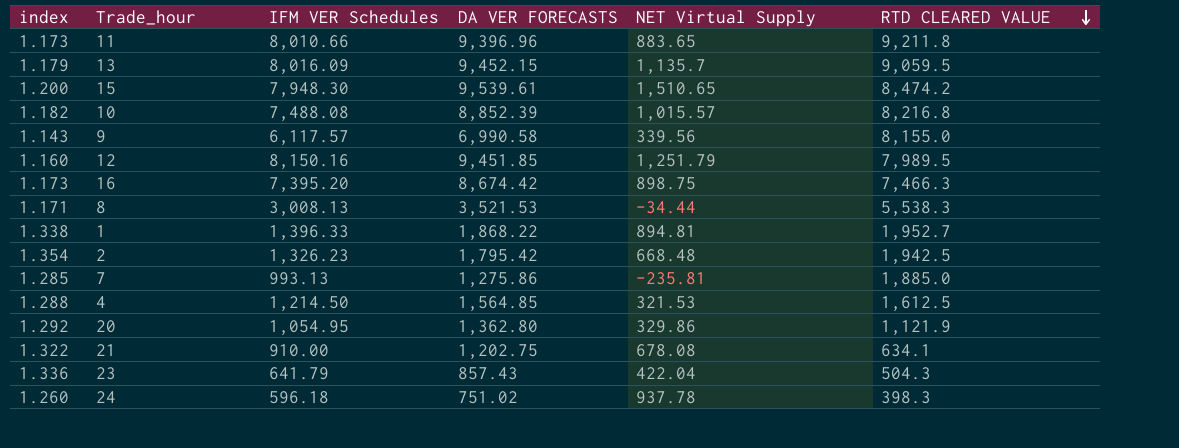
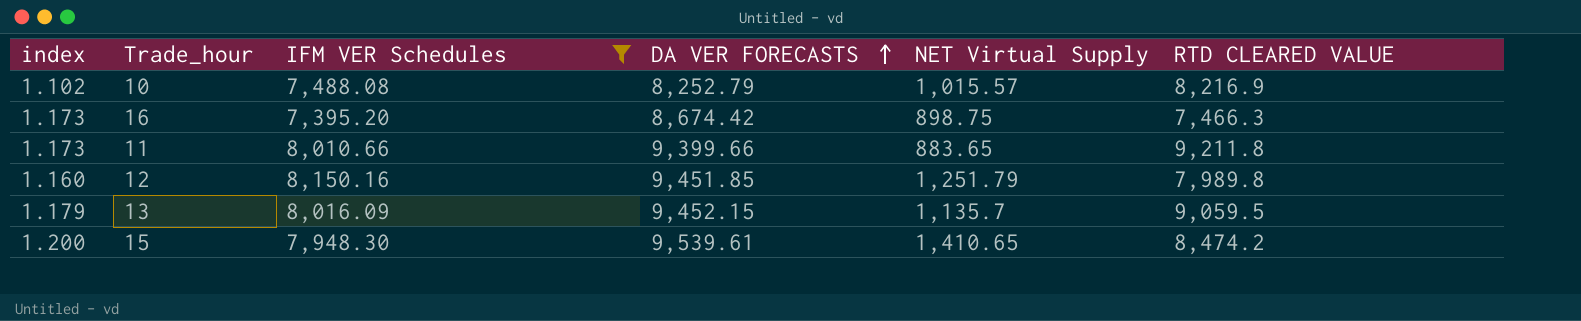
filter: none -> IFM VER Schedules >= 7,395.20
row order: RTD CLEARED VALUE descending -> DA VER FORECASTS ascending
10 | index: 1.182 -> 1.102
10 | DA VER FORECASTS: 8,852.39 -> 8,252.79
10 | RTD CLEARED VALUE: 8,216.8 -> 8,216.9
11 | DA VER FORECASTS: 9,396.96 -> 9,399.66
12 | RTD CLEARED VALUE: 7,989.5 -> 7,989.8
15 | NET Virtual Supply: 1,510.65 -> 1,410.65

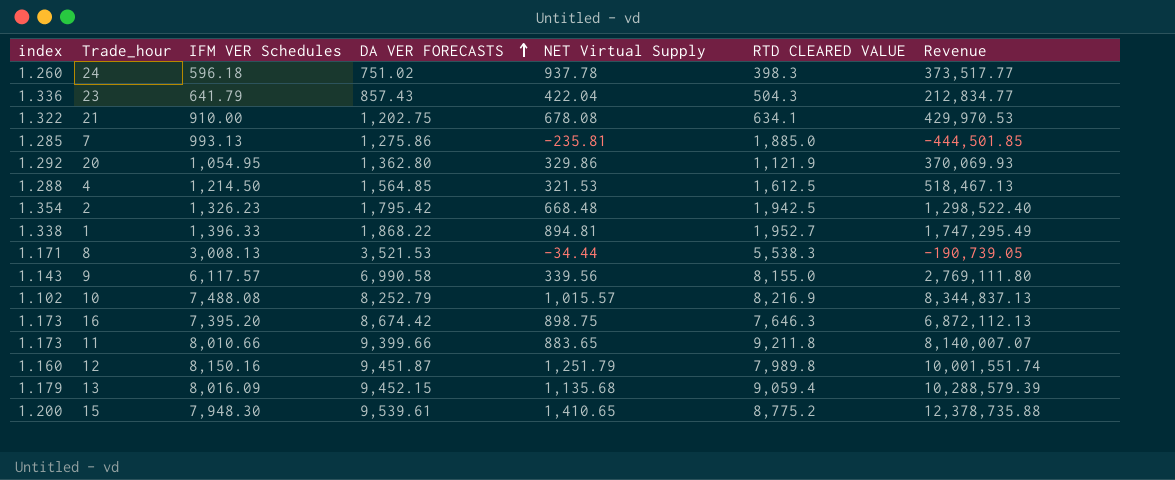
filter: IFM VER Schedules >= 7,395.20 -> none
column Revenue | formula: none -> [NET Virtual Supply] * [RTD CLEARED VALUE]
16 | RTD CLEARED VALUE: 7,466.3 -> 7,646.3
12 | DA VER FORECASTS: 9,451.85 -> 9,451.87
13 | NET Virtual Supply: 1,135.7 -> 1,135.68
13 | RTD CLEARED VALUE: 9,059.5 -> 9,059.4
15 | RTD CLEARED VALUE: 8,474.2 -> 8,775.2

